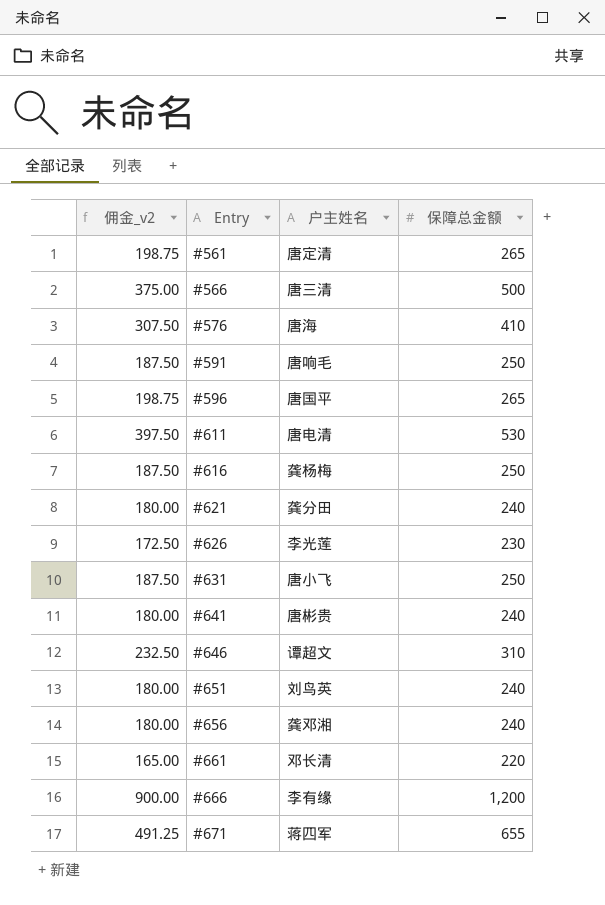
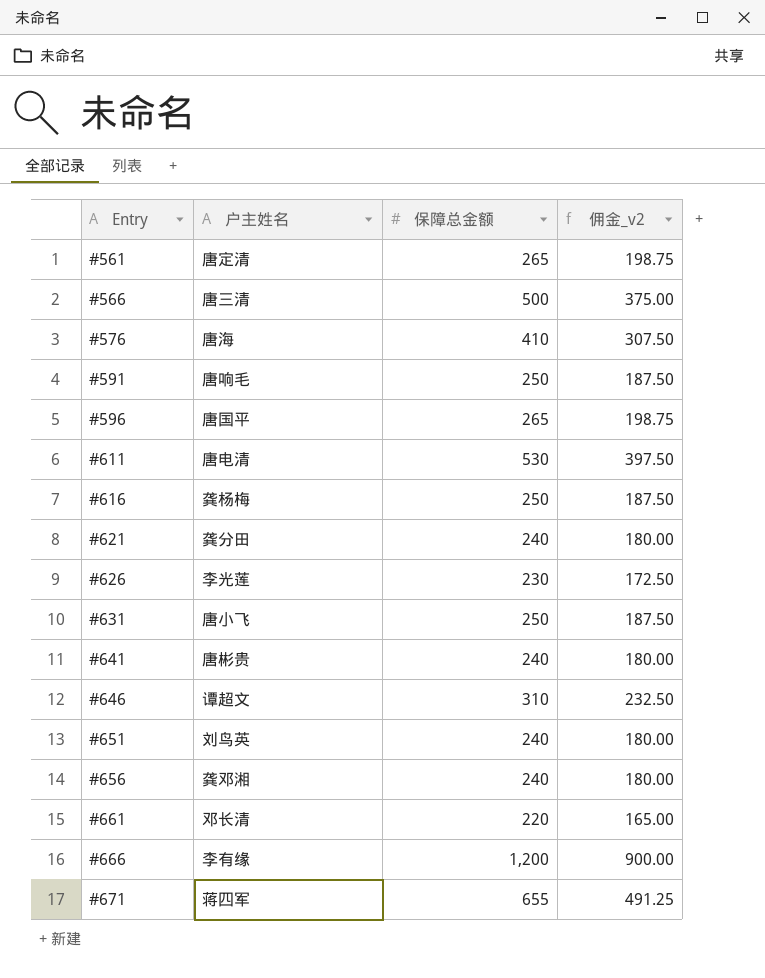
column 佣金_v2 | position: 1 -> 4

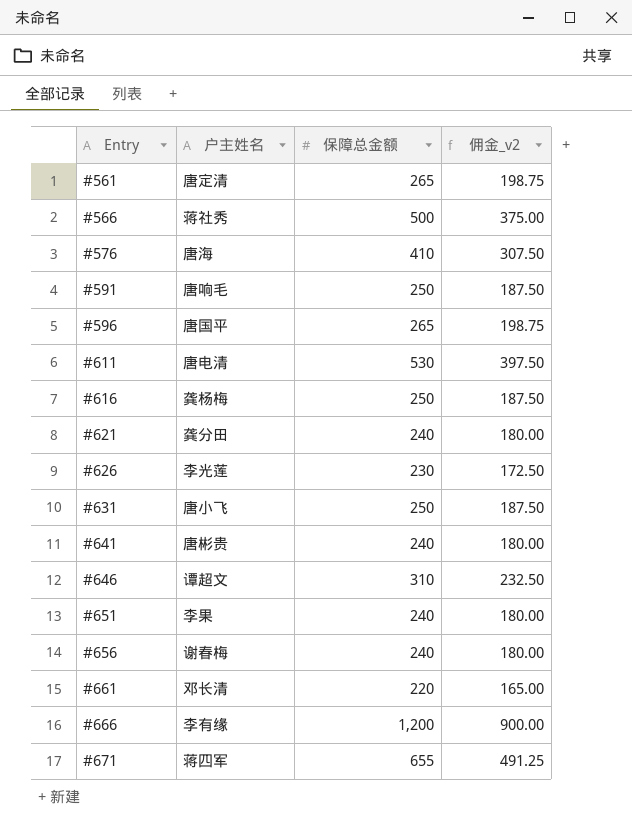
#566 | 户主姓名: 唐三清 -> 蒋社秀
#651 | 户主姓名: 刘鸟英 -> 李果
#656 | 户主姓名: 龚邓湘 -> 谢春梅

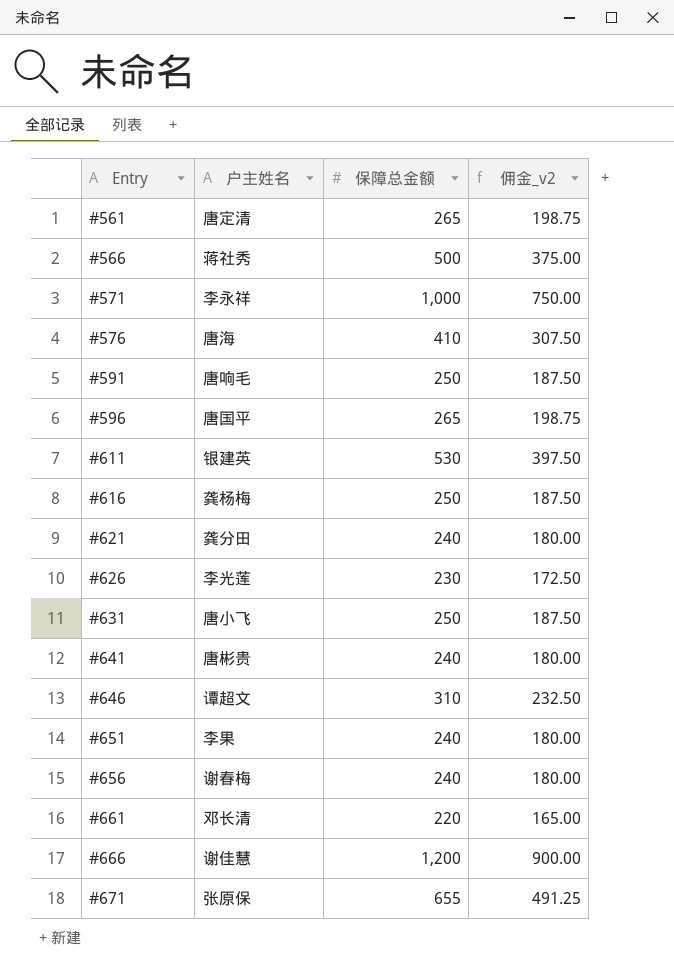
row #571: none -> 李永祥 | 1,000 | 750.00
#611 | 户主姓名: 唐电清 -> 银建英
#666 | 户主姓名: 李有缘 -> 谢佳慧
#671 | 户主姓名: 蒋四军 -> 张原保

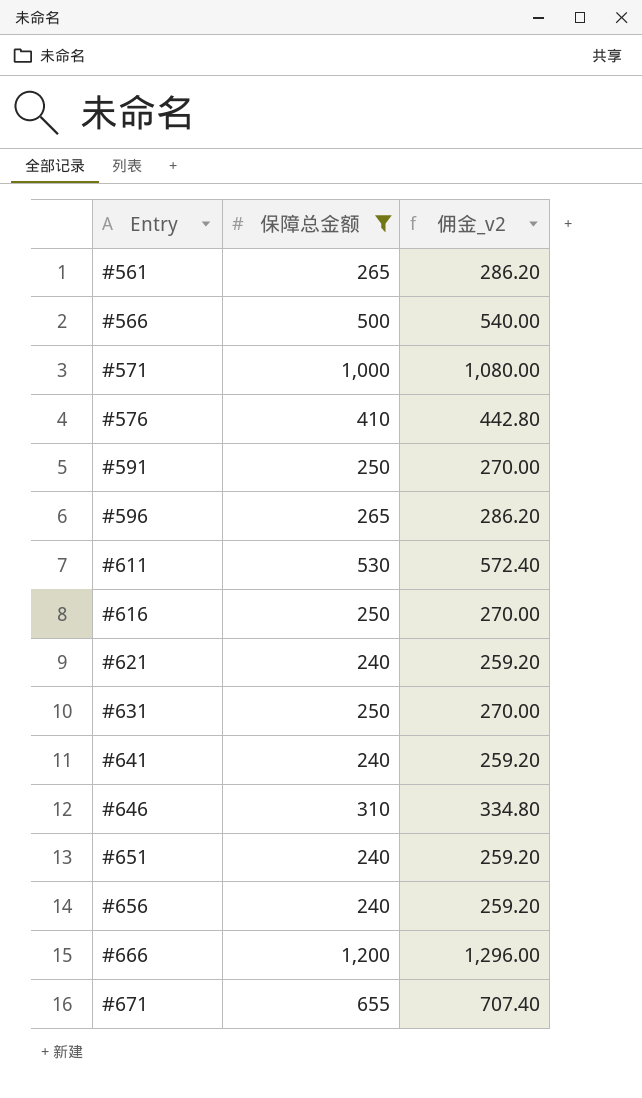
filter: none -> 保障总金额 >= 240
column 户主姓名 | position: 2 -> none
column 佣金_v2 | formula: [保障总金额] * 0.75 -> [保障总金额] * 1.08

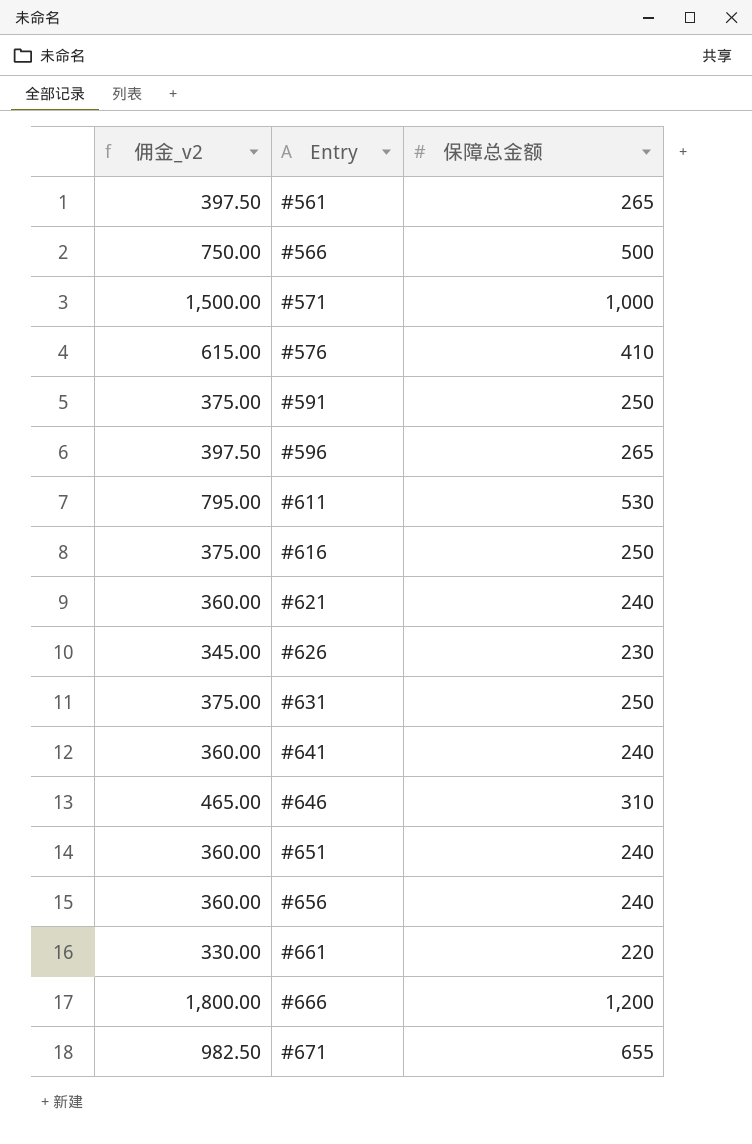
filter: 保障总金额 >= 240 -> none
column 佣金_v2 | formula: [保障总金额] * 1.08 -> [保障总金额] * 1.5
column 佣金_v2 | position: 3 -> 1

